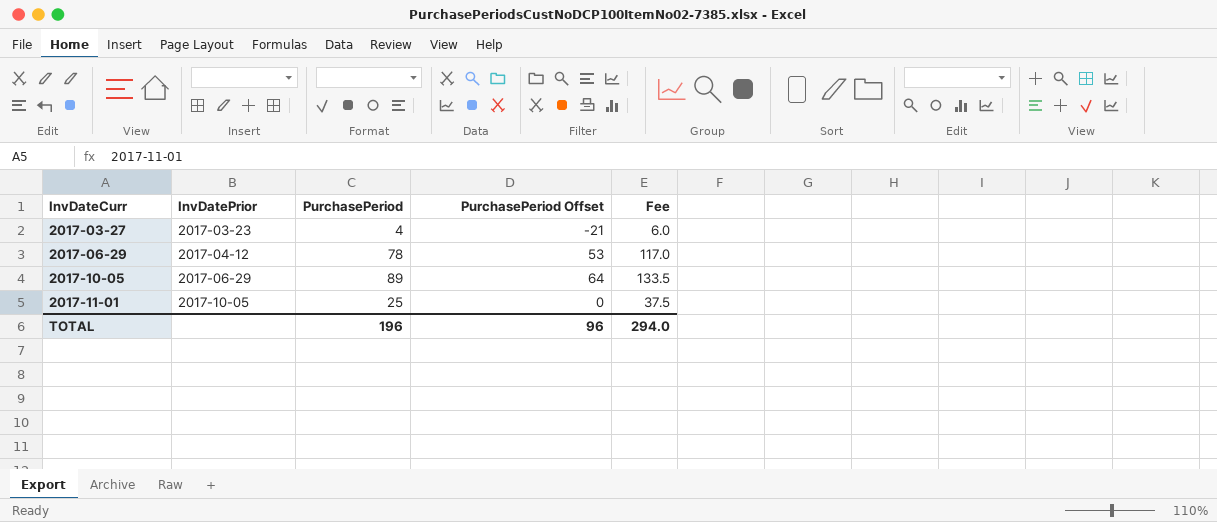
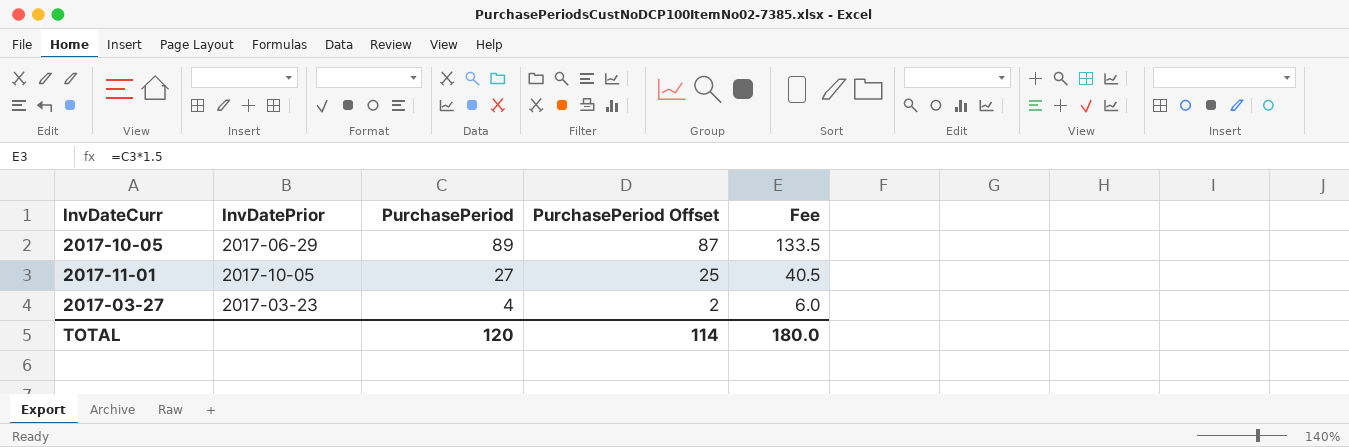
row order: InvDateCurr ascending -> PurchasePeriod descending
column PurchasePeriod Offset | formula: [PurchasePeriod] - 25 -> [PurchasePeriod] - 2
row 2017-06-29: 2017-04-12 | 78 | 53 | 117.0 -> none
2017-11-01 | PurchasePeriod: 25 -> 27
2017-11-01 | Fee: 37.5 -> 40.5
TOTAL | PurchasePeriod: 196 -> 120
TOTAL | PurchasePeriod Offset: 96 -> 114
TOTAL | Fee: 294.0 -> 180.0

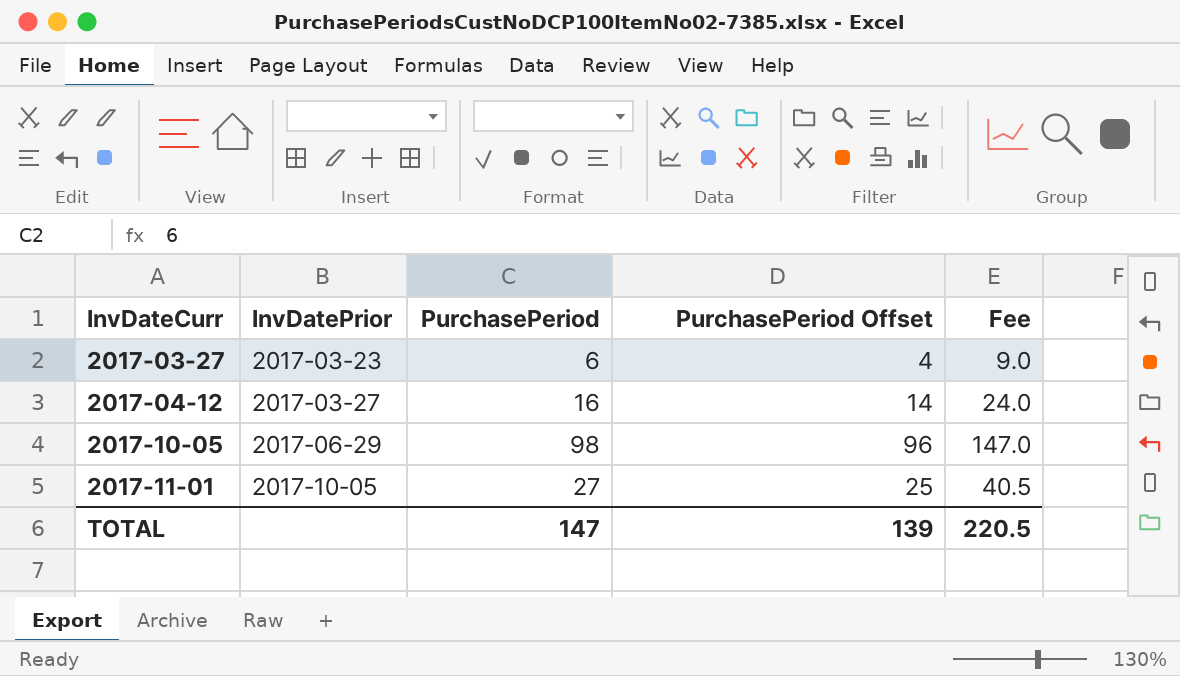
row order: PurchasePeriod descending -> InvDateCurr ascending
2017-03-27 | PurchasePeriod: 4 -> 6
2017-03-27 | PurchasePeriod Offset: 2 -> 4
2017-03-27 | Fee: 6.0 -> 9.0
row 2017-04-12: none -> 2017-03-27 | 16 | 14 | 24.0
2017-10-05 | PurchasePeriod: 89 -> 98
2017-10-05 | PurchasePeriod Offset: 87 -> 96
2017-10-05 | Fee: 133.5 -> 147.0
TOTAL | PurchasePeriod: 120 -> 147
TOTAL | PurchasePeriod Offset: 114 -> 139
TOTAL | Fee: 180.0 -> 220.5

